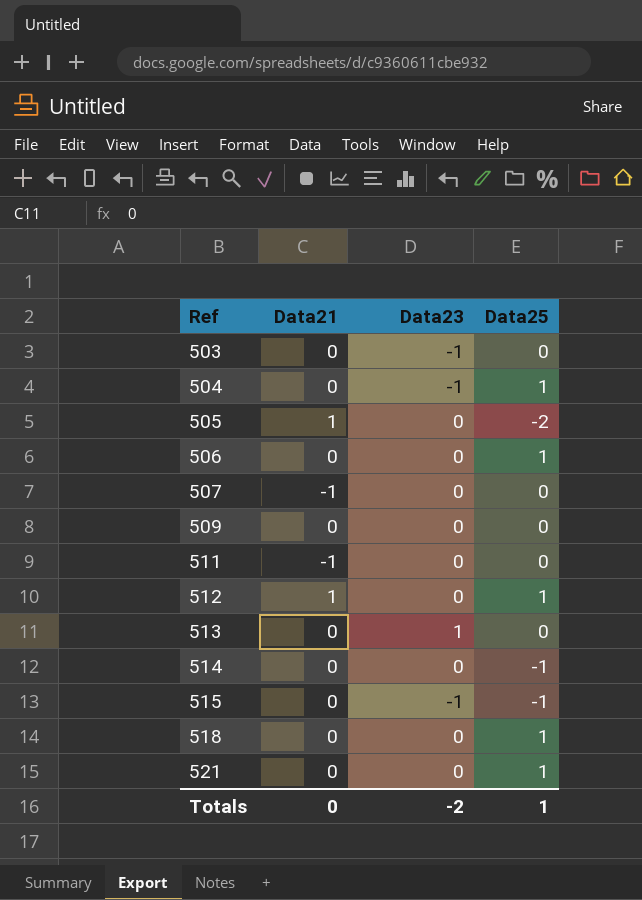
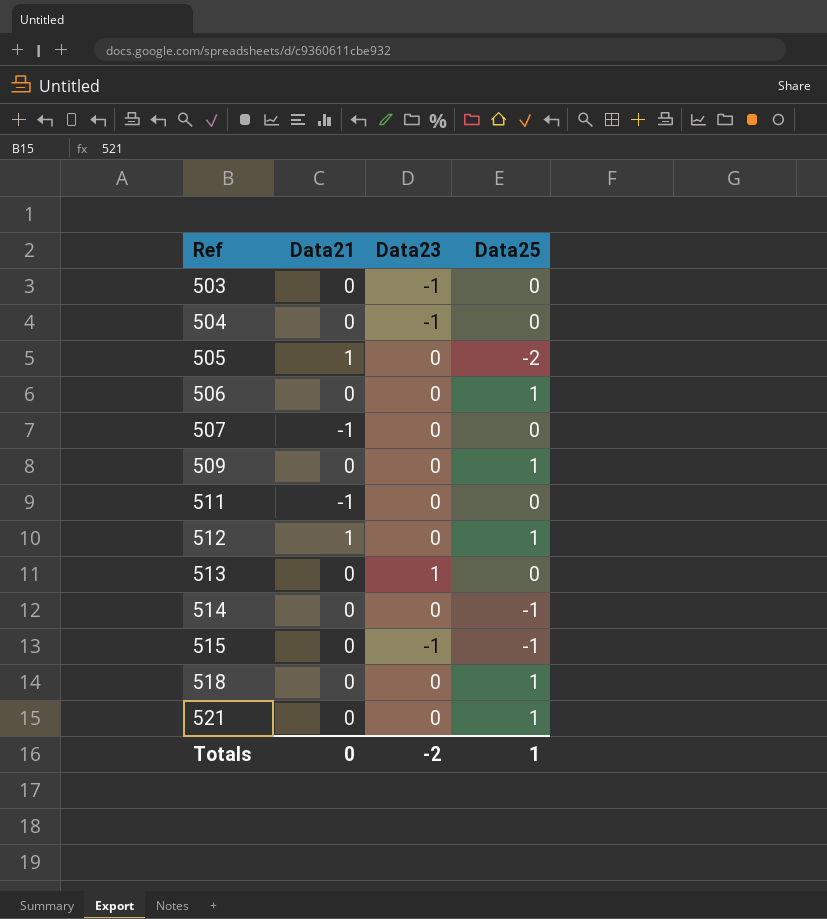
504 | Data25: 1 -> 0
509 | Data25: 0 -> 1

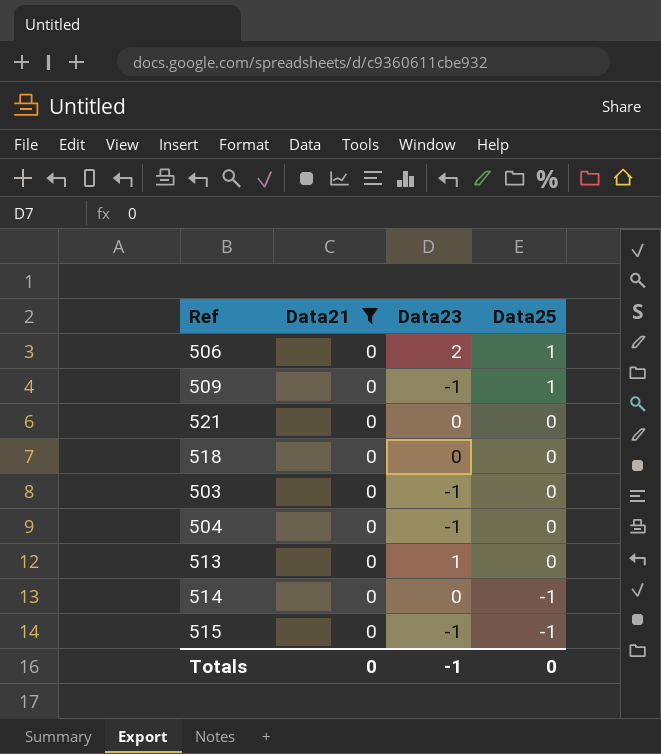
filter: none -> Data21 = 0
row order: Ref ascending -> Data25 descending
506 | Data23: 0 -> 2
509 | Data23: 0 -> -1
521 | Data25: 1 -> 0
518 | Data25: 1 -> 0
Totals | Data23: -2 -> -1
Totals | Data25: 1 -> 0

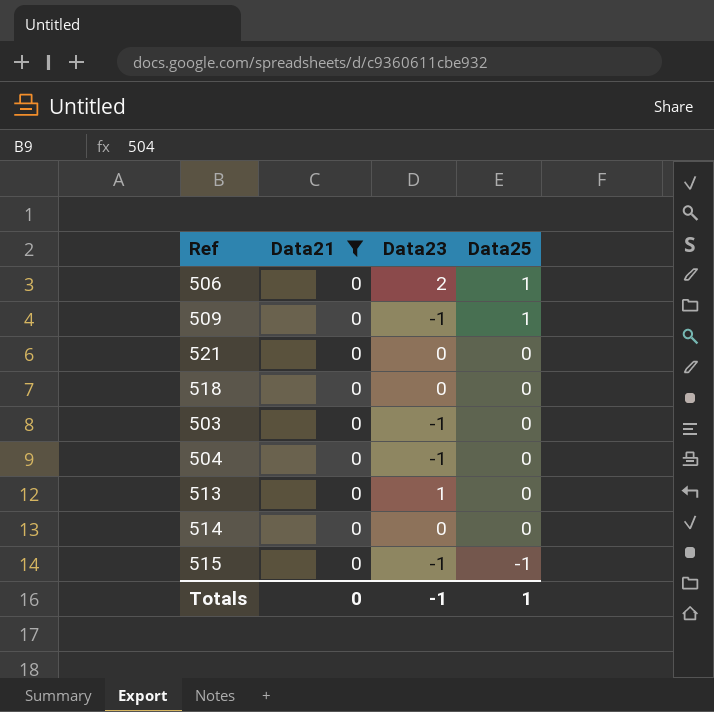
514 | Data25: -1 -> 0
Totals | Data25: 0 -> 1

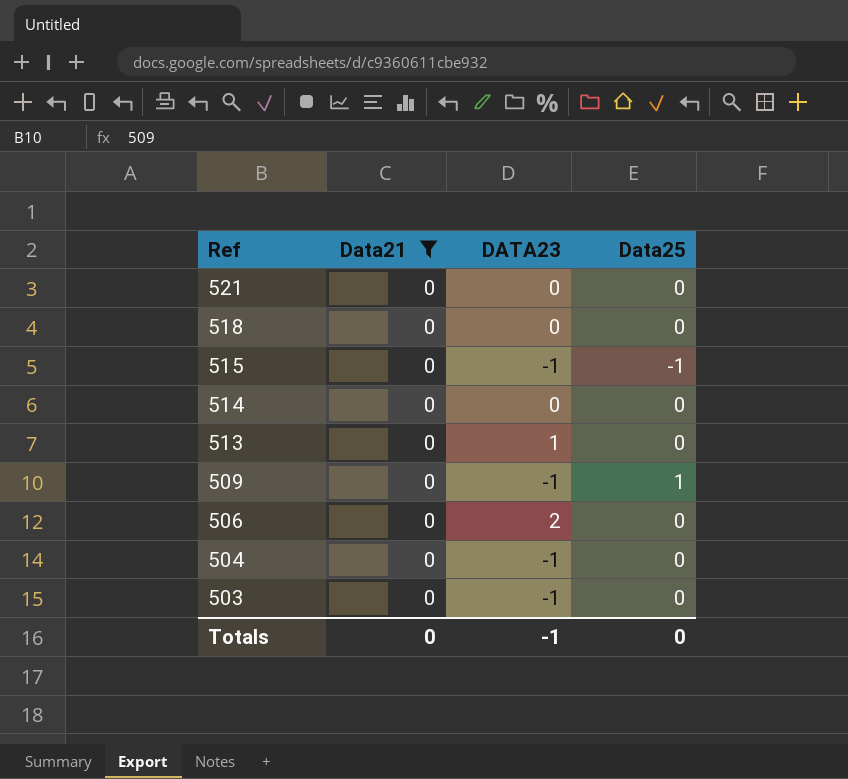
row order: Data25 descending -> Ref descending
column name: Data23 -> DATA23
506 | Data25: 1 -> 0
Totals | Data25: 1 -> 0

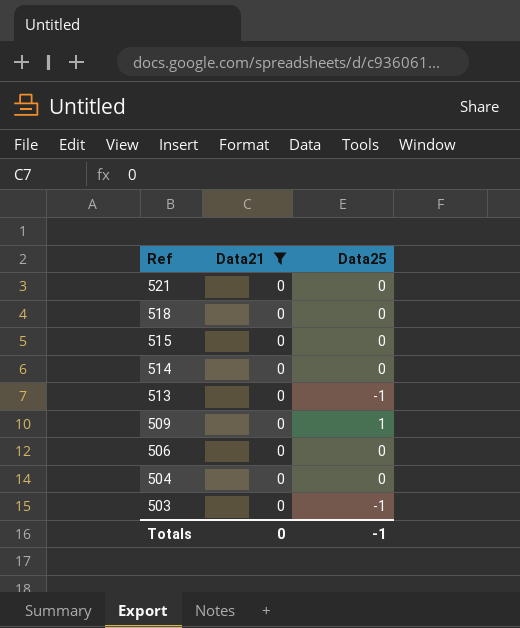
column DATA23 | position: 3 -> none
515 | Data25: -1 -> 0
513 | Data25: 0 -> -1
503 | Data25: 0 -> -1
Totals | Data25: 0 -> -1

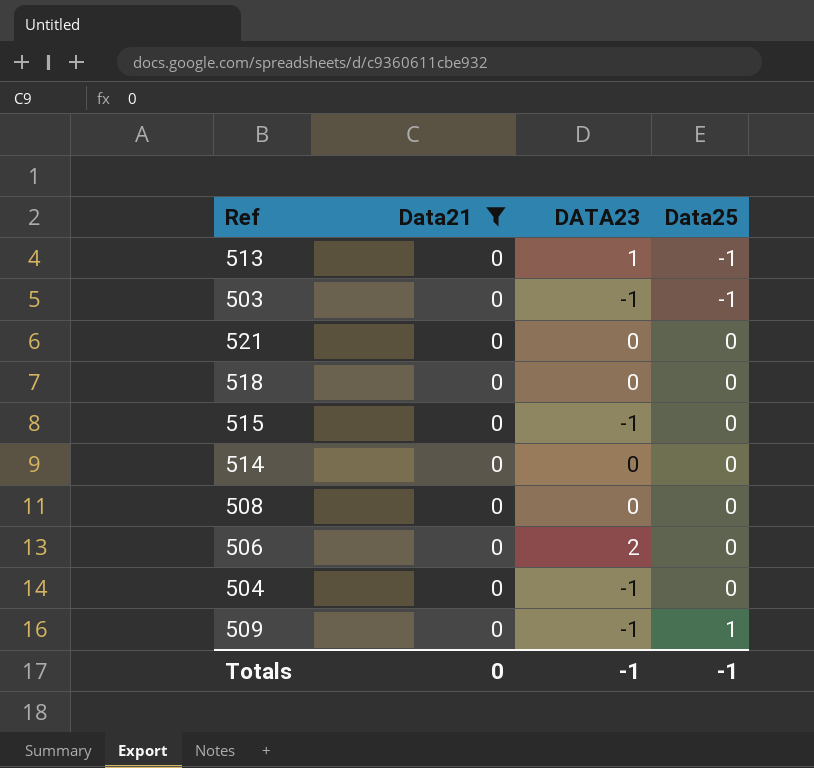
row order: Ref descending -> Data25 ascending
column DATA23 | position: none -> 3
row 508: none -> 0 | 0 | 0

